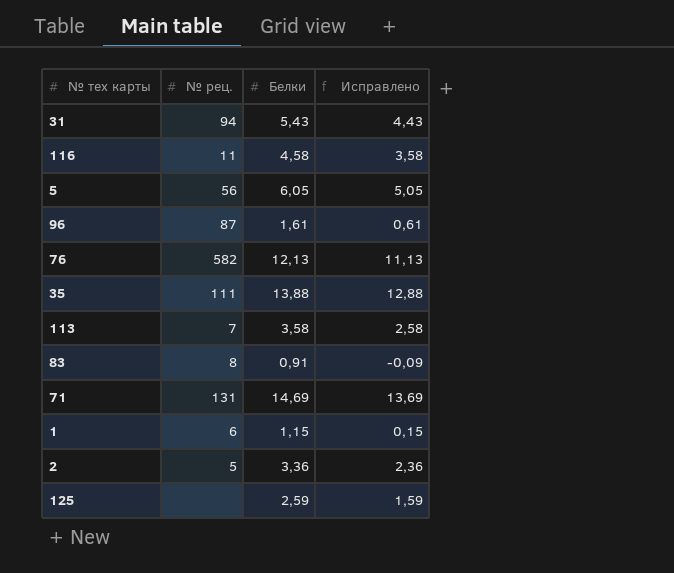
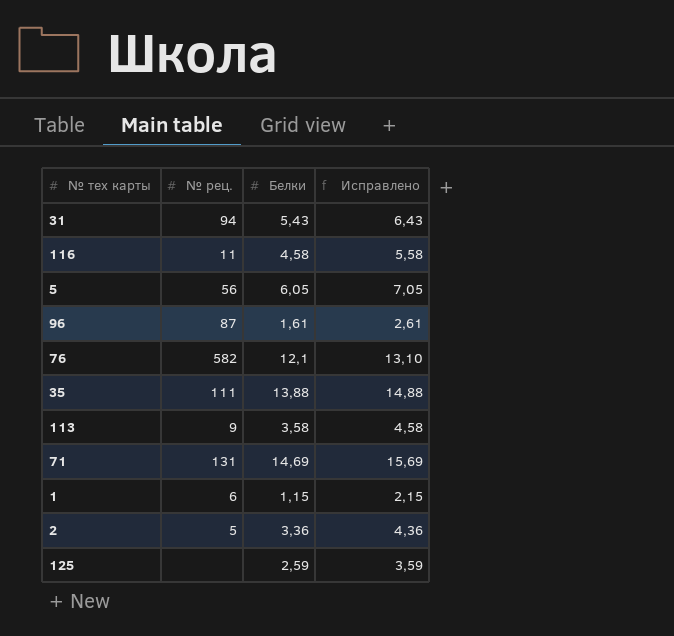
column Исправлено | formula: [Белки] - 1 -> [Белки] + 1
row 83: 8 | 0,91 | -0,09 -> none
76 | Белки: 12,13 -> 12,1
113 | № рец.: 7 -> 9

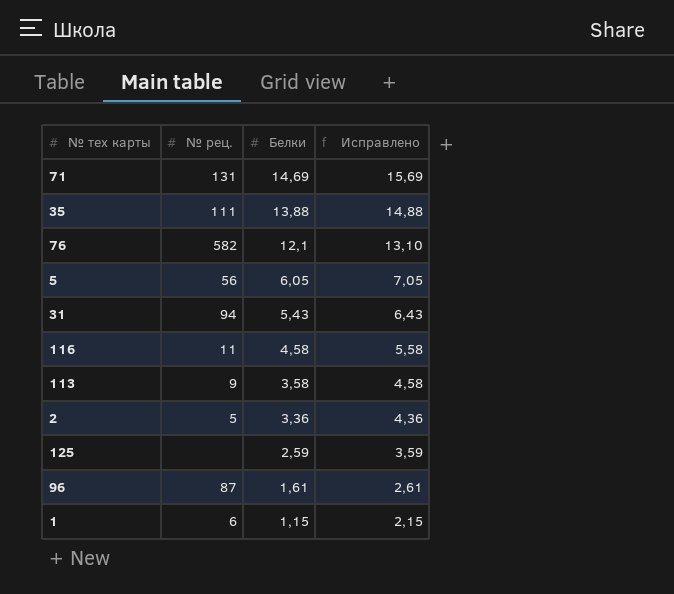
row order: none -> Белки descending

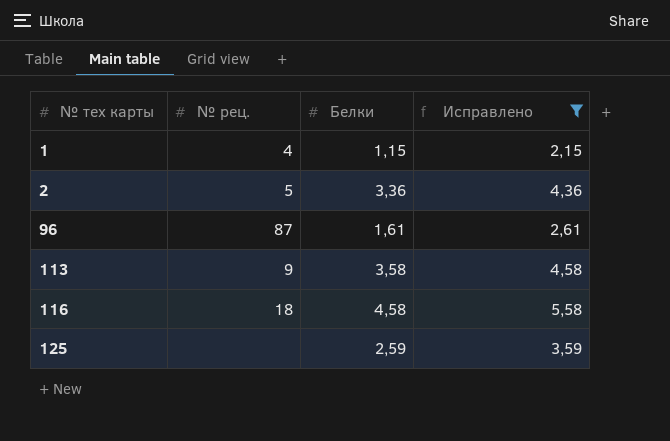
filter: none -> Исправлено <= 5,58
row order: Белки descending -> № тех карты ascending
1 | № рец.: 6 -> 4
116 | № рец.: 11 -> 18

